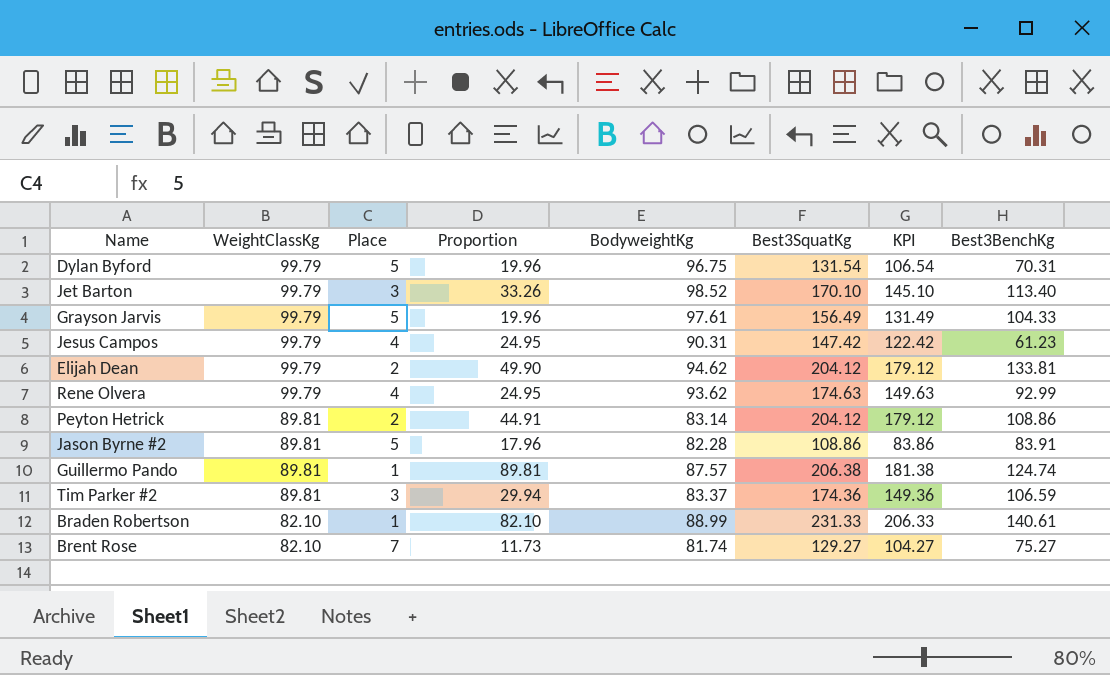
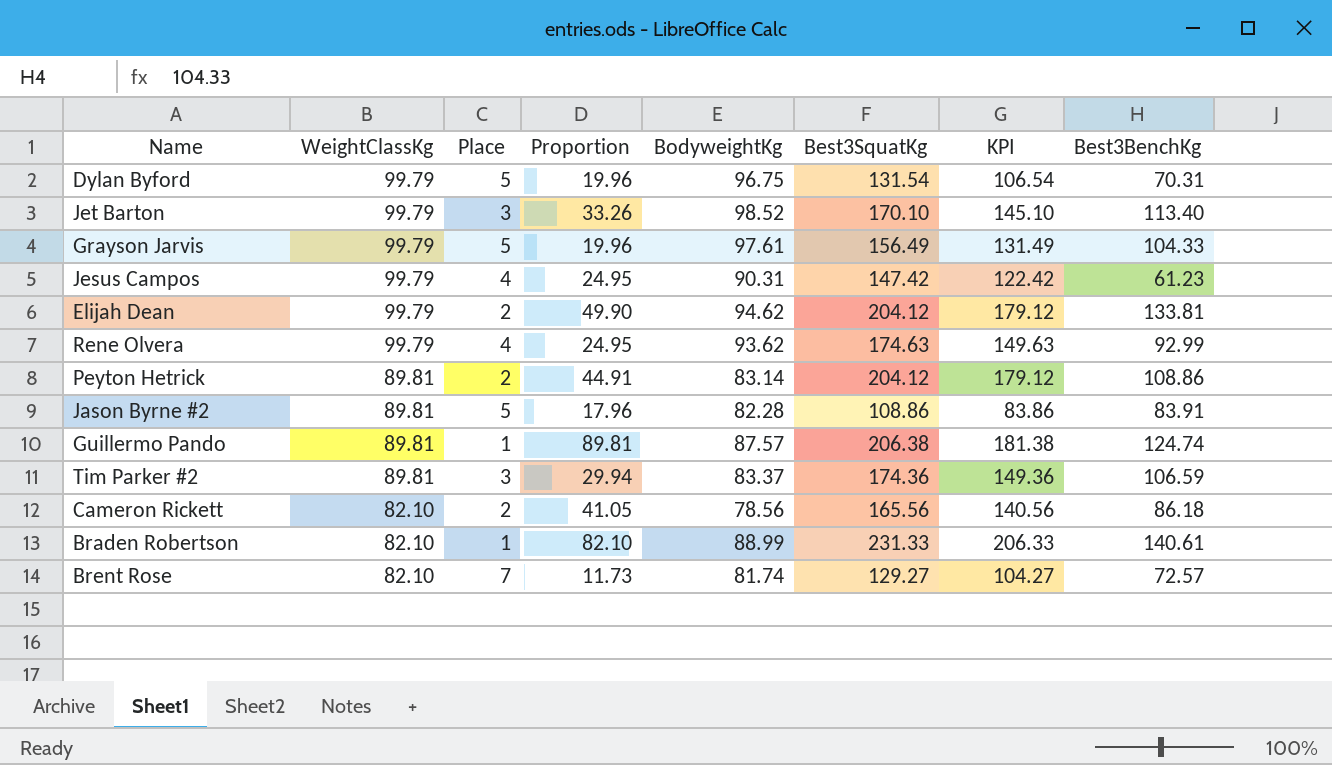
row Cameron Rickett: none -> 82.10 | 2 | 41.05 | 78.56 | 165.56 | 140.56 | 86.18
Brent Rose | Best3BenchKg: 75.27 -> 72.57

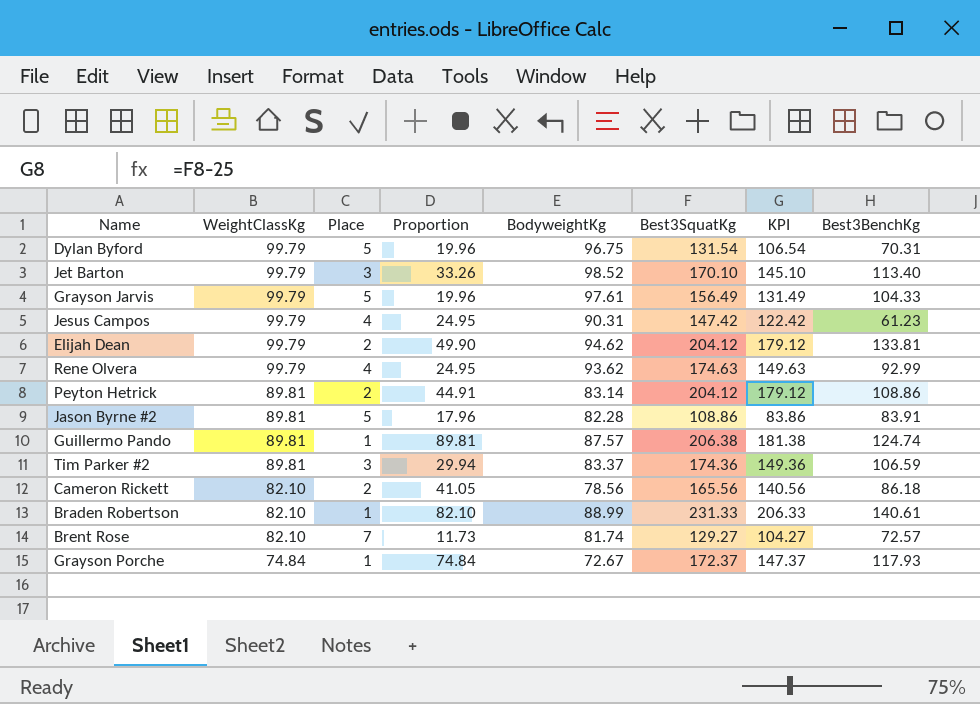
row Grayson Porche: none -> 74.84 | 1 | 74.84 | 72.67 | 172.37 | 147.37 | 117.93

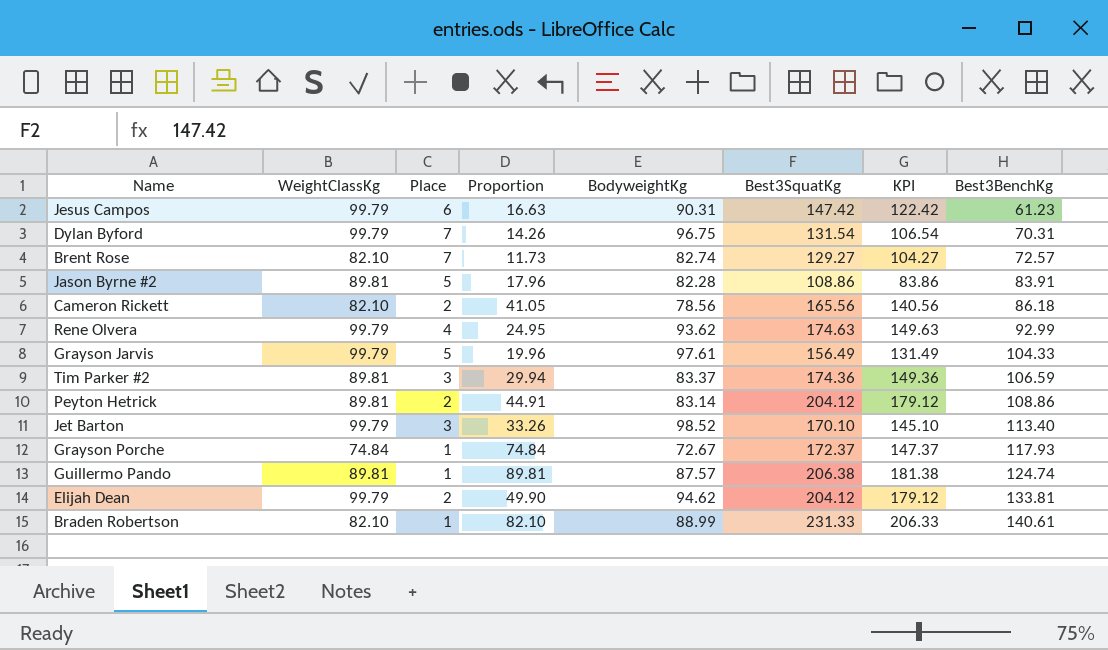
row order: WeightClassKg descending -> Best3BenchKg ascending
Jesus Campos | Place: 4 -> 6
Jesus Campos | Proportion: 24.95 -> 16.63
Dylan Byford | Place: 5 -> 7
Dylan Byford | Proportion: 19.96 -> 14.26
Brent Rose | BodyweightKg: 81.74 -> 82.74

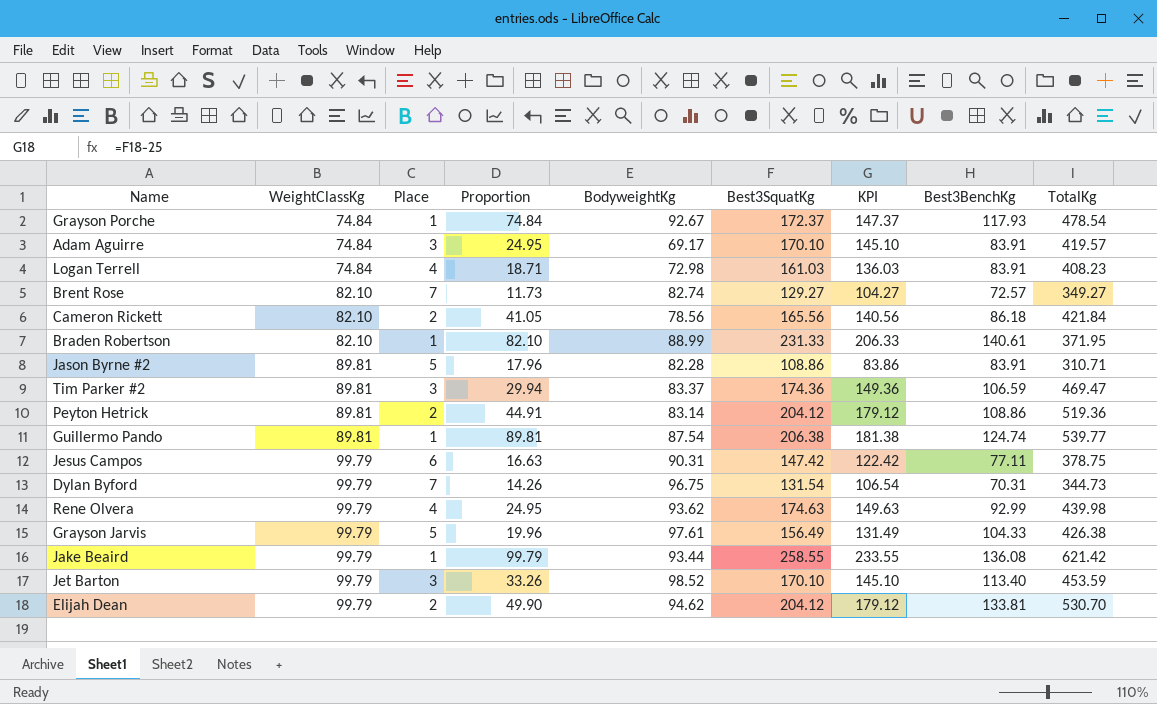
row order: Best3BenchKg ascending -> WeightClassKg ascending
column TotalKg | position: none -> 9
Grayson Porche | BodyweightKg: 72.67 -> 92.67
row Adam Aguirre: none -> 74.84 | 3 | 24.95 | 69.17 | 170.10 | 145.10 | 83.91 | 419.57
row Logan Terrell: none -> 74.84 | 4 | 18.71 | 72.98 | 161.03 | 136.03 | 83.91 | 408.23
Guillermo Pando | BodyweightKg: 87.57 -> 87.54
Jesus Campos | Best3BenchKg: 61.23 -> 77.11
row Jake Beaird: none -> 99.79 | 1 | 99.79 | 93.44 | 258.55 | 233.55 | 136.08 | 621.42

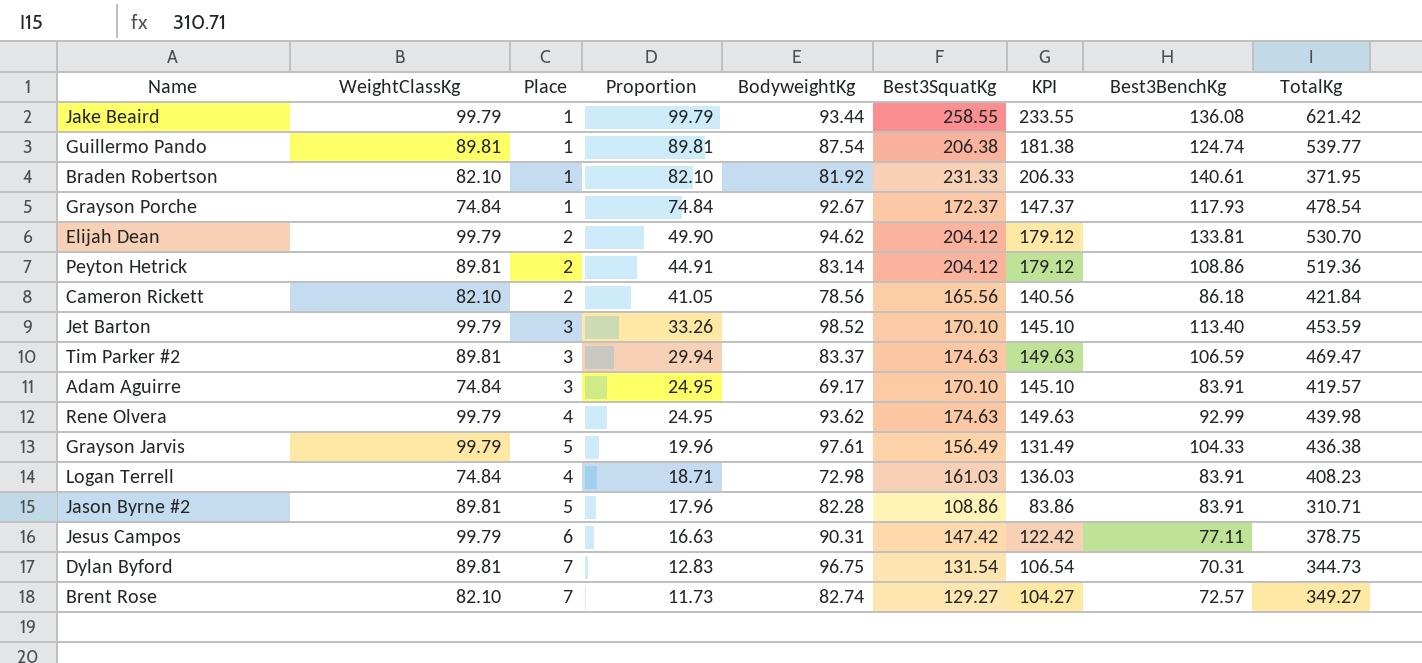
row order: WeightClassKg ascending -> Proportion descending
Braden Robertson | BodyweightKg: 88.99 -> 81.92
Tim Parker #2 | Best3SquatKg: 174.36 -> 174.63
Tim Parker #2 | KPI: 149.36 -> 149.63
Grayson Jarvis | TotalKg: 426.38 -> 436.38
Dylan Byford | WeightClassKg: 99.79 -> 89.81
Dylan Byford | Proportion: 14.26 -> 12.83

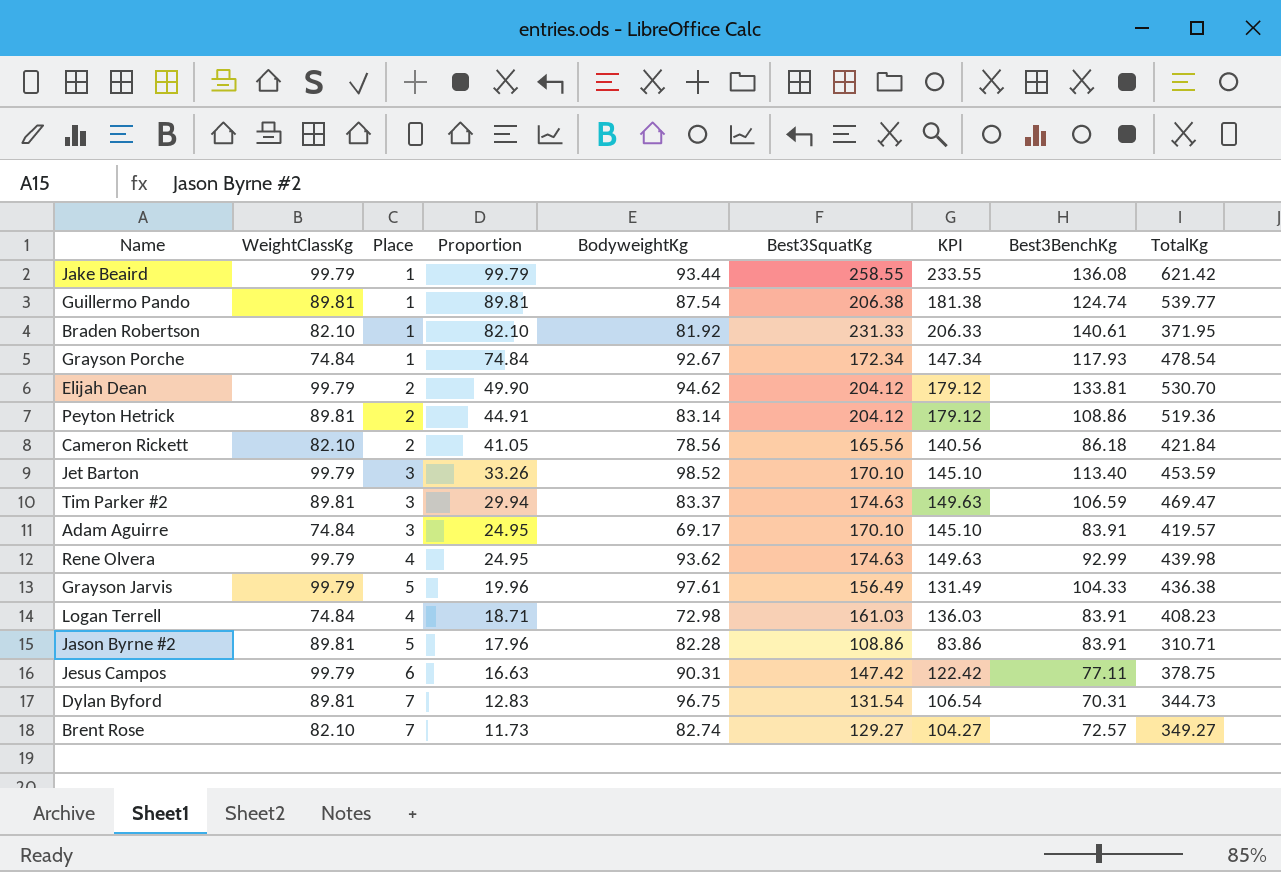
Grayson Porche | Best3SquatKg: 172.37 -> 172.34
Grayson Porche | KPI: 147.37 -> 147.34

